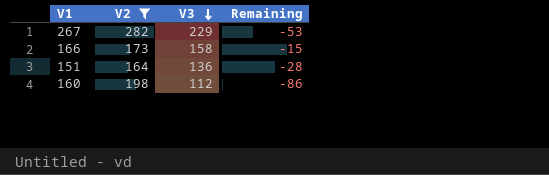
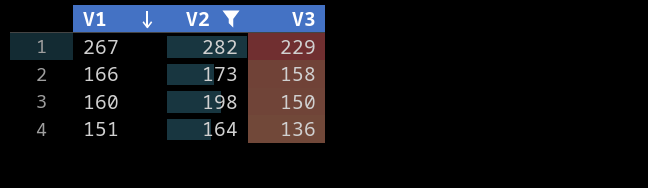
row order: V3 descending -> V1 descending
column Remaining | formula: [V3] - [V2] -> none
160 | V3: 112 -> 150

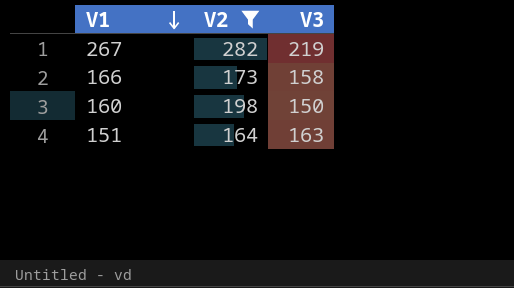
267 | V3: 229 -> 219
151 | V3: 136 -> 163

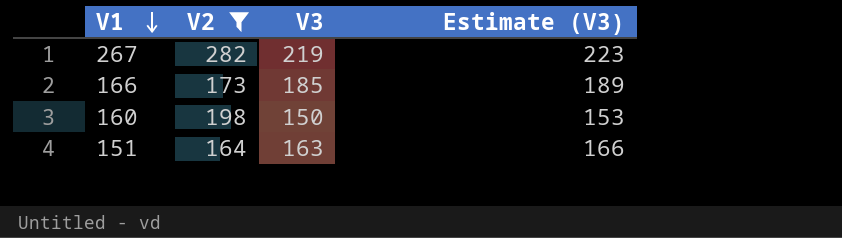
column Estimate (V3) | formula: none -> [V3] * 1.02
166 | V3: 158 -> 185

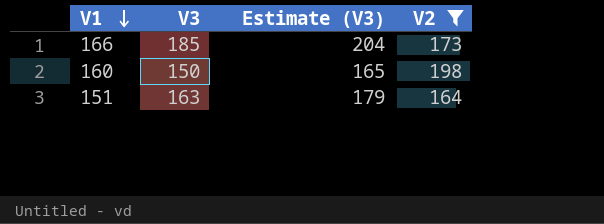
column Estimate (V3) | formula: [V3] * 1.02 -> [V3] * 1.1
column V2 | position: 2 -> 4
row 267: 282 | 219 | 223 -> none

